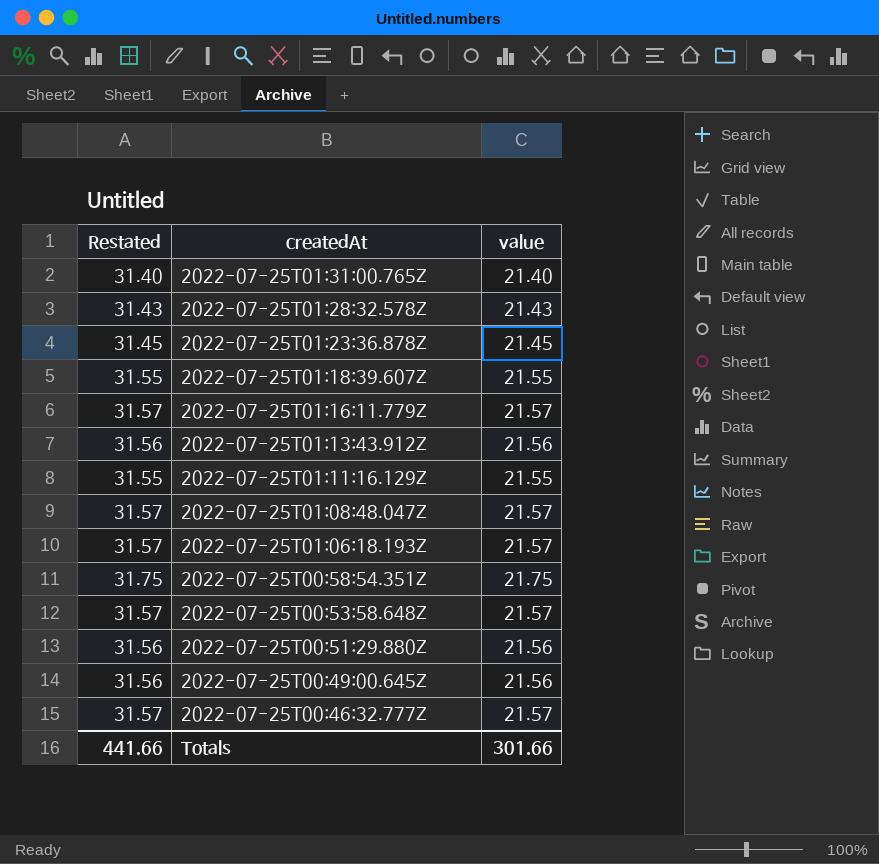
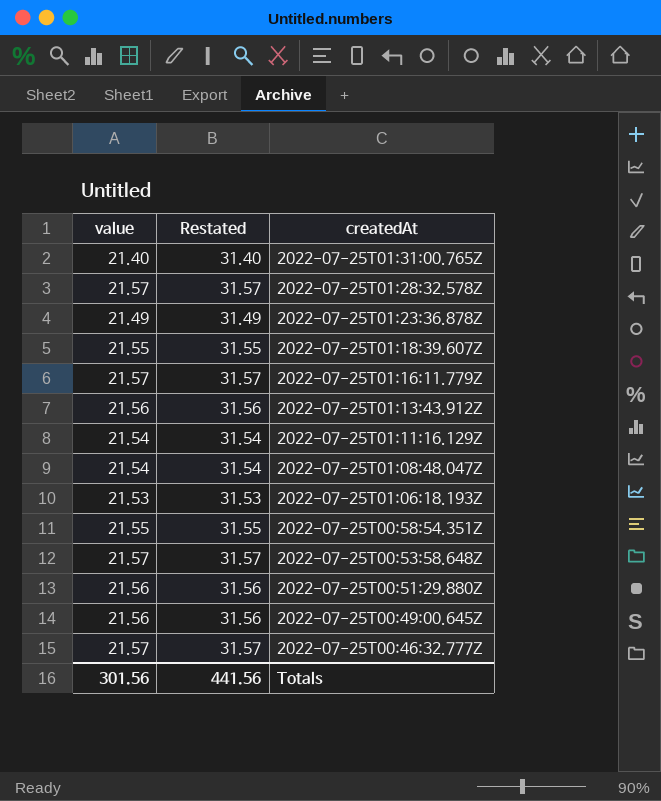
column value | position: 3 -> 1
2022-07-25T01:28:32.578Z | value: 21.43 -> 21.57
2022-07-25T01:28:32.578Z | Restated: 31.43 -> 31.57
2022-07-25T01:23:36.878Z | value: 21.45 -> 21.49
2022-07-25T01:23:36.878Z | Restated: 31.45 -> 31.49
2022-07-25T01:11:16.129Z | value: 21.55 -> 21.54
2022-07-25T01:11:16.129Z | Restated: 31.55 -> 31.54
2022-07-25T01:08:48.047Z | value: 21.57 -> 21.54
2022-07-25T01:08:48.047Z | Restated: 31.57 -> 31.54
2022-07-25T01:06:18.193Z | value: 21.57 -> 21.53
2022-07-25T01:06:18.193Z | Restated: 31.57 -> 31.53
2022-07-25T00:58:54.351Z | value: 21.75 -> 21.55
2022-07-25T00:58:54.351Z | Restated: 31.75 -> 31.55
Totals | value: 301.66 -> 301.56
Totals | Restated: 441.66 -> 441.56

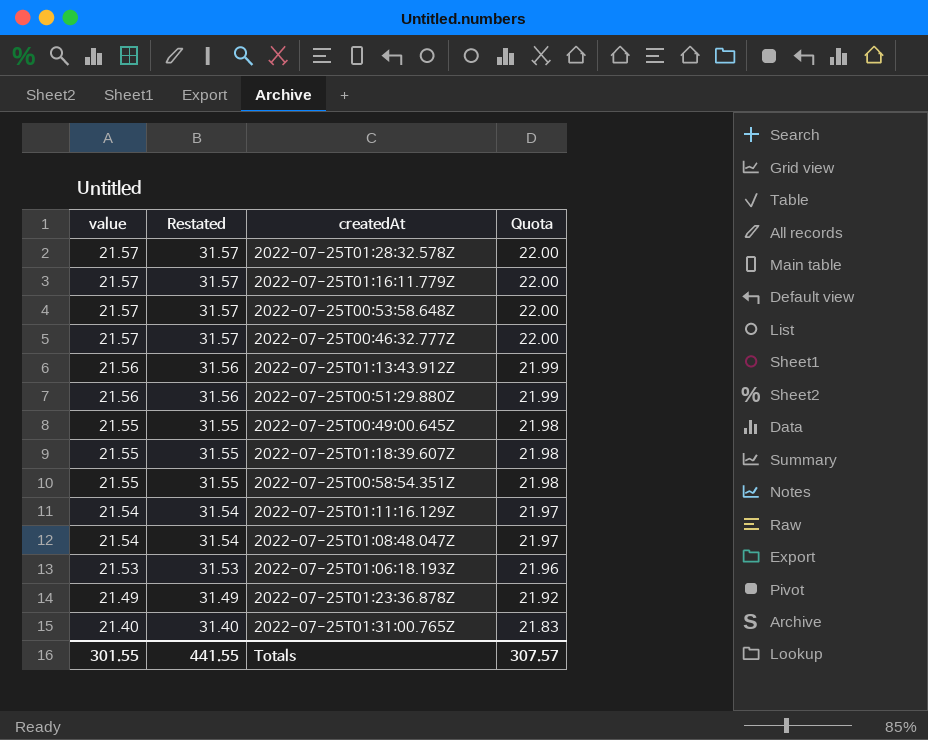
row order: createdAt descending -> value descending
column Quota | formula: none -> [value] * 1.02
2022-07-25T00:49:00.645Z | value: 21.56 -> 21.55
2022-07-25T00:49:00.645Z | Restated: 31.56 -> 31.55
Totals | value: 301.56 -> 301.55
Totals | Restated: 441.56 -> 441.55

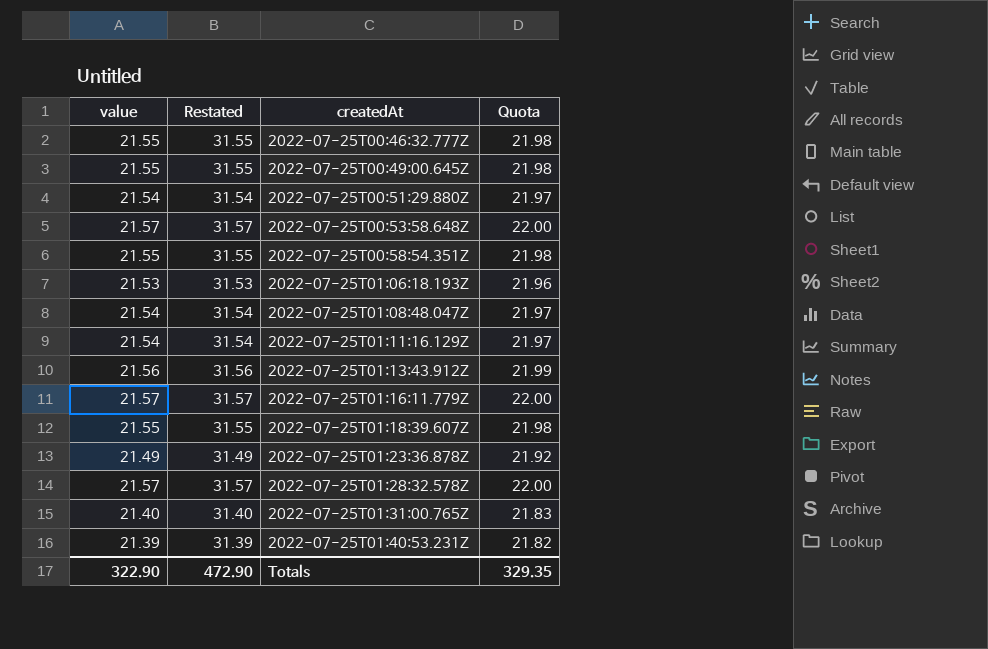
row order: value descending -> createdAt ascending
2022-07-25T00:46:32.777Z | value: 21.57 -> 21.55
2022-07-25T00:46:32.777Z | Restated: 31.57 -> 31.55
2022-07-25T00:46:32.777Z | Quota: 22.00 -> 21.98
2022-07-25T00:51:29.880Z | value: 21.56 -> 21.54
2022-07-25T00:51:29.880Z | Restated: 31.56 -> 31.54
2022-07-25T00:51:29.880Z | Quota: 21.99 -> 21.97
row 2022-07-25T01:40:53.231Z: none -> 21.39 | 31.39 | 21.82
Totals | value: 301.55 -> 322.90
Totals | Restated: 441.55 -> 472.90
Totals | Quota: 307.57 -> 329.35

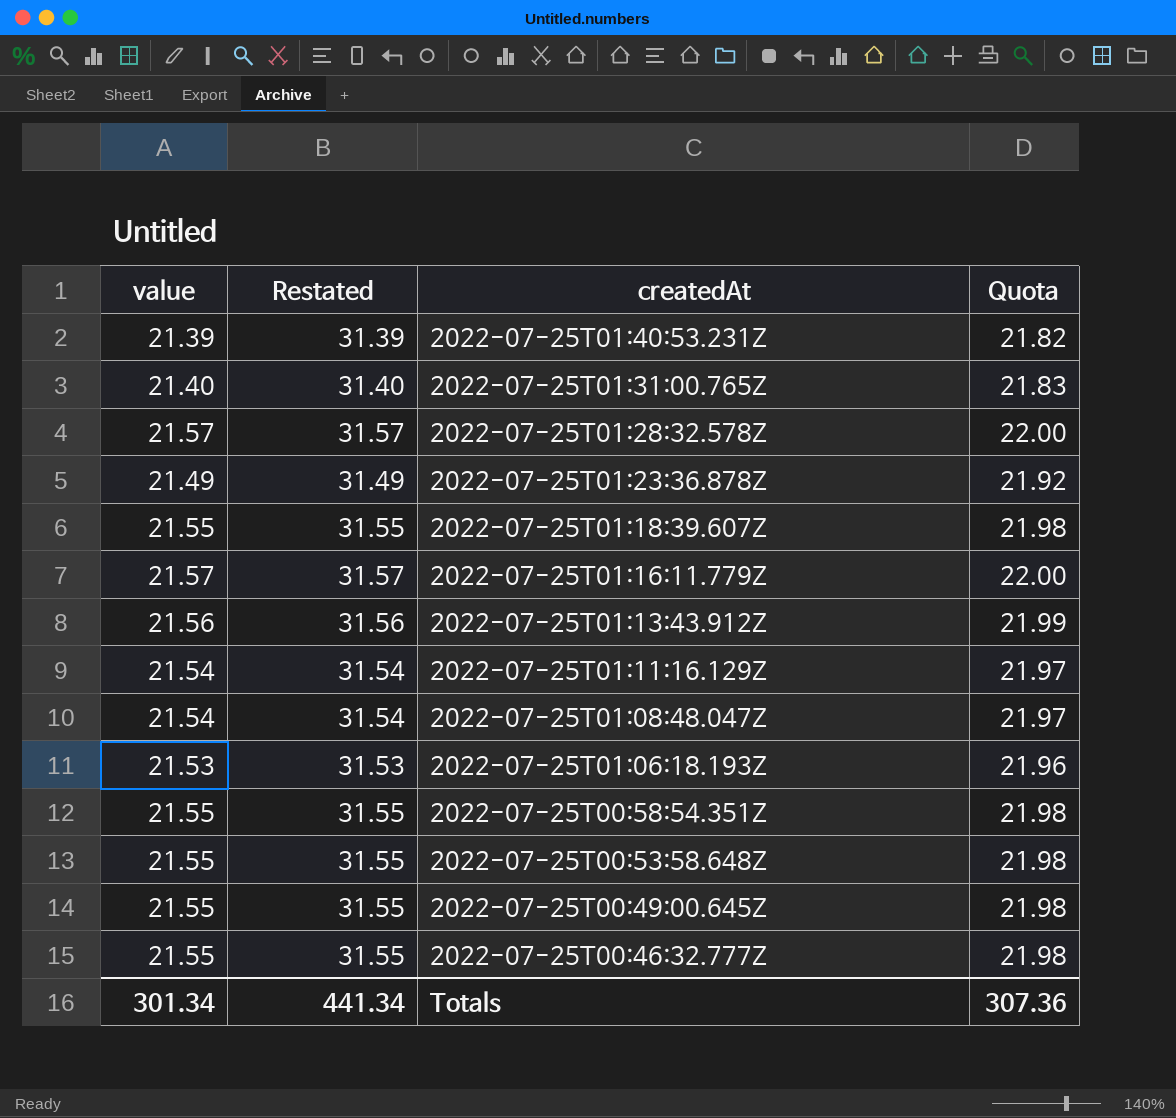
row order: createdAt ascending -> createdAt descending
row 2022-07-25T00:51:29.880Z: 21.54 | 31.54 | 21.97 -> none
2022-07-25T00:53:58.648Z | value: 21.57 -> 21.55
2022-07-25T00:53:58.648Z | Restated: 31.57 -> 31.55
2022-07-25T00:53:58.648Z | Quota: 22.00 -> 21.98
Totals | value: 322.90 -> 301.34
Totals | Restated: 472.90 -> 441.34
Totals | Quota: 329.35 -> 307.36

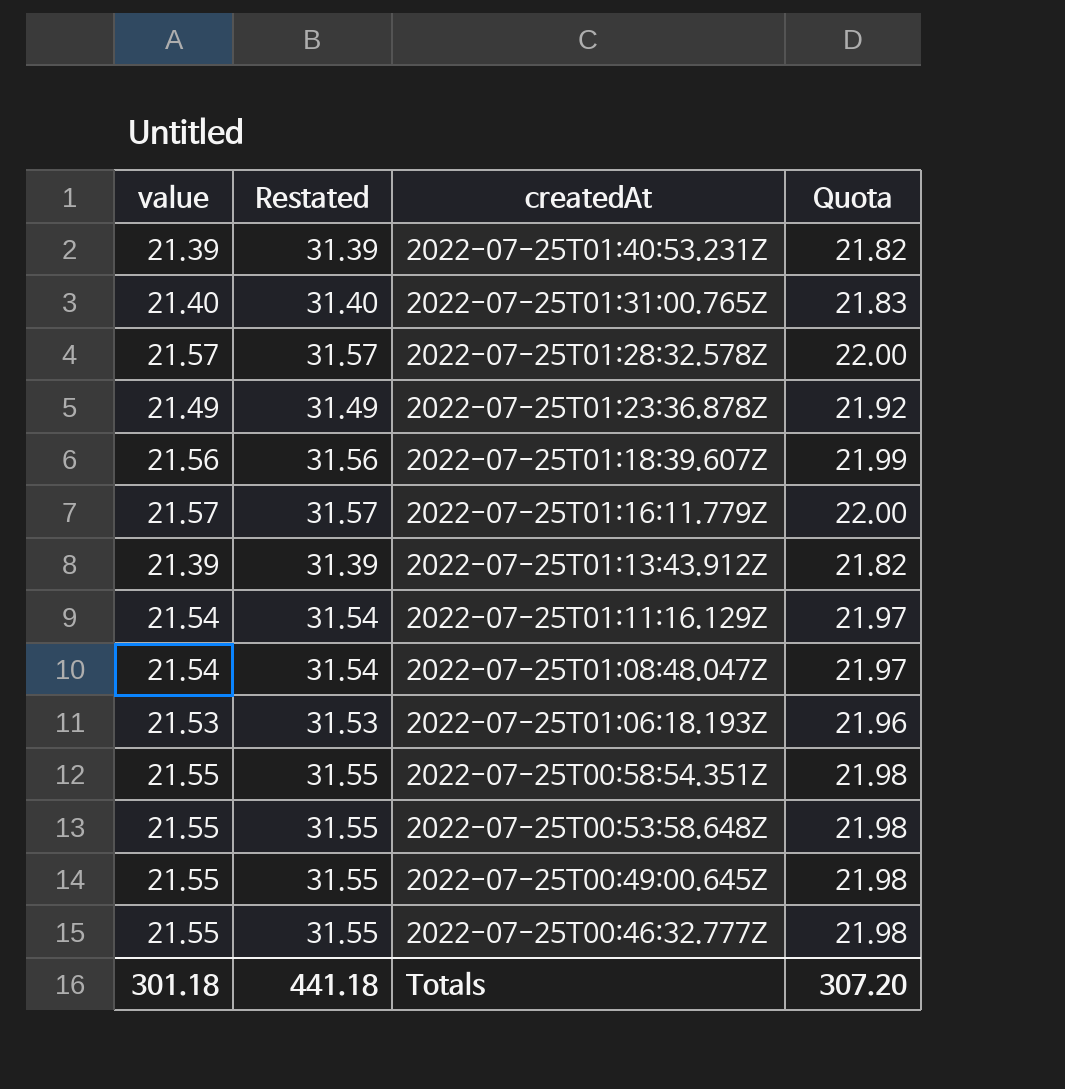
2022-07-25T01:18:39.607Z | value: 21.55 -> 21.56
2022-07-25T01:18:39.607Z | Restated: 31.55 -> 31.56
2022-07-25T01:18:39.607Z | Quota: 21.98 -> 21.99
2022-07-25T01:13:43.912Z | value: 21.56 -> 21.39
2022-07-25T01:13:43.912Z | Restated: 31.56 -> 31.39
2022-07-25T01:13:43.912Z | Quota: 21.99 -> 21.82
Totals | value: 301.34 -> 301.18
Totals | Restated: 441.34 -> 441.18
Totals | Quota: 307.36 -> 307.20

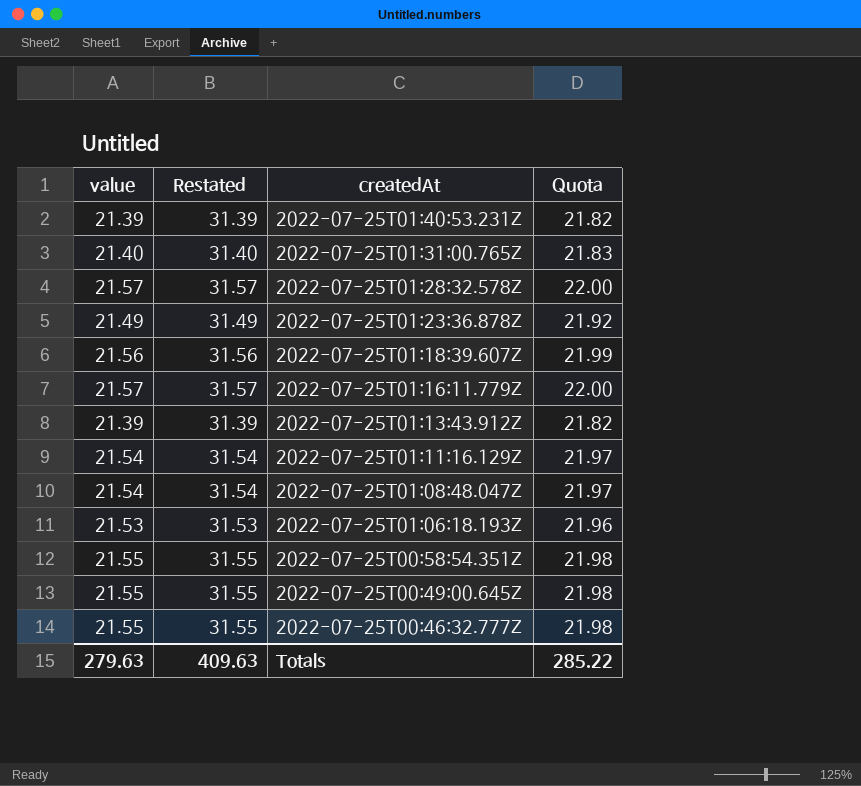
row 2022-07-25T00:53:58.648Z: 21.55 | 31.55 | 21.98 -> none
Totals | value: 301.18 -> 279.63
Totals | Restated: 441.18 -> 409.63
Totals | Quota: 307.20 -> 285.22

